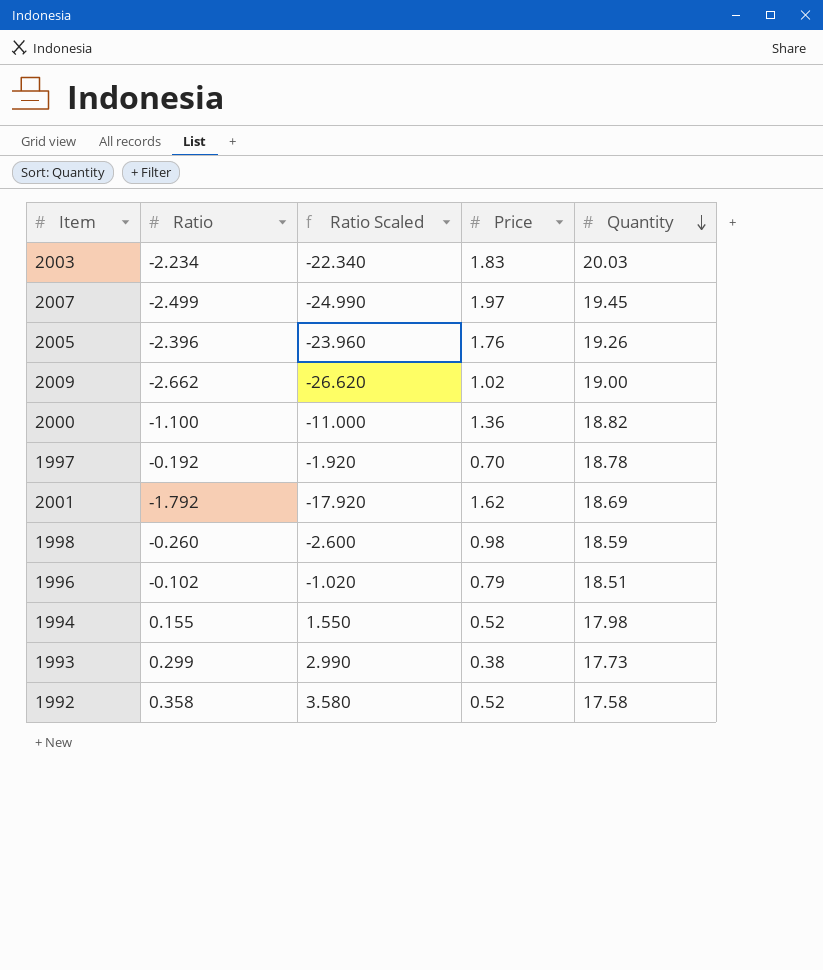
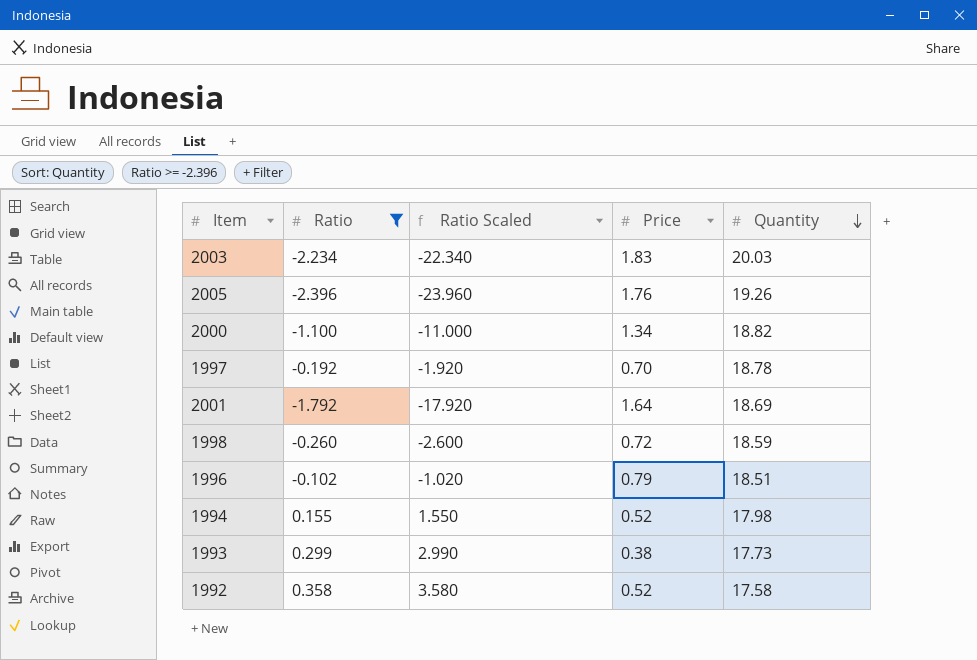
filter: none -> Ratio >= -2.396
2000 | Price: 1.36 -> 1.34
2001 | Price: 1.62 -> 1.64
1998 | Price: 0.98 -> 0.72

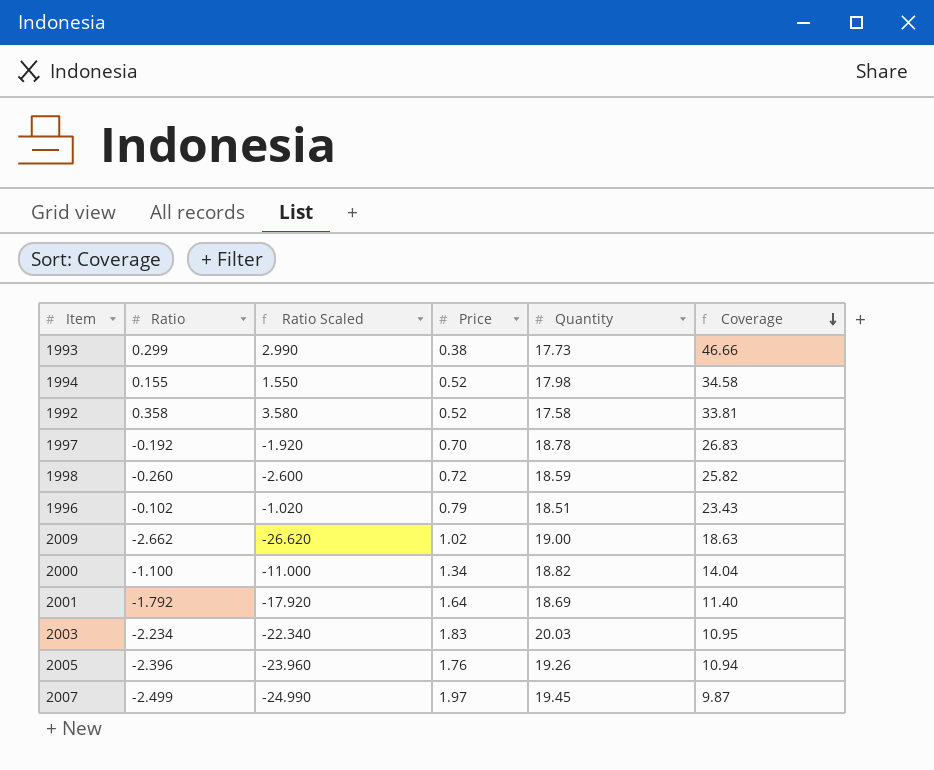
filter: Ratio >= -2.396 -> none
row order: Quantity descending -> Coverage descending
column Coverage | formula: none -> [Quantity] / [Price]

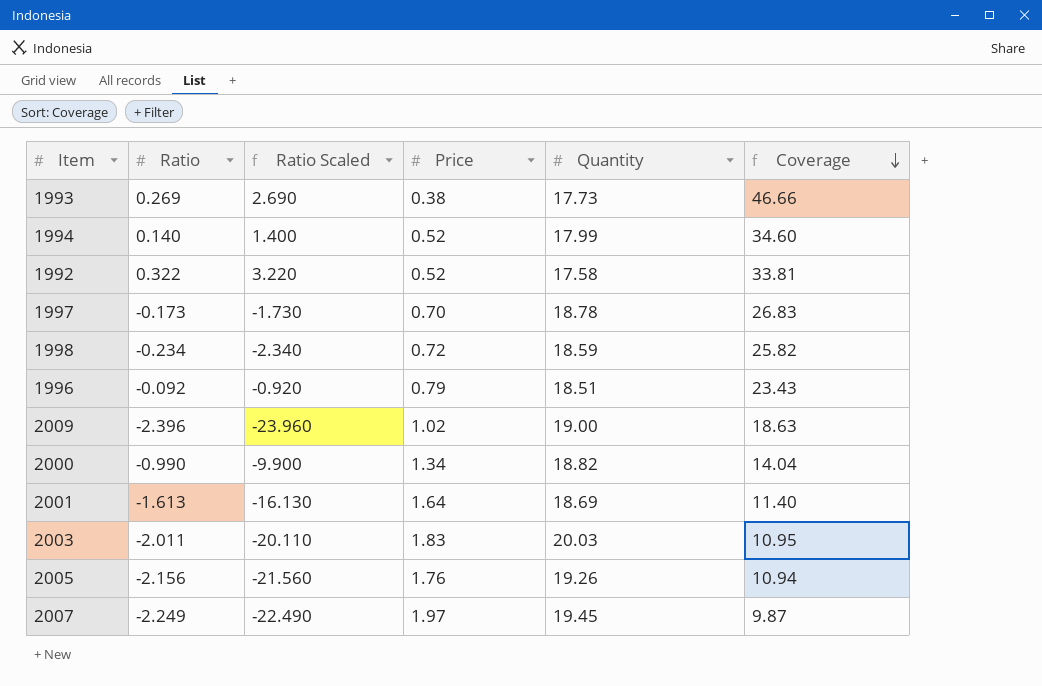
1993 | Ratio: 0.299 -> 0.269
1993 | Ratio Scaled: 2.990 -> 2.690
1994 | Ratio: 0.155 -> 0.140
1994 | Ratio Scaled: 1.550 -> 1.400
1994 | Quantity: 17.98 -> 17.99
1994 | Coverage: 34.58 -> 34.60
1992 | Ratio: 0.358 -> 0.322
1992 | Ratio Scaled: 3.580 -> 3.220
1997 | Ratio: -0.192 -> -0.173
1997 | Ratio Scaled: -1.920 -> -1.730
1998 | Ratio: -0.260 -> -0.234
1998 | Ratio Scaled: -2.600 -> -2.340
1996 | Ratio: -0.102 -> -0.092
1996 | Ratio Scaled: -1.020 -> -0.920
2009 | Ratio: -2.662 -> -2.396
2009 | Ratio Scaled: -26.620 -> -23.960
2000 | Ratio: -1.100 -> -0.990
2000 | Ratio Scaled: -11.000 -> -9.900
2001 | Ratio: -1.792 -> -1.613
2001 | Ratio Scaled: -17.920 -> -16.130
2003 | Ratio: -2.234 -> -2.011
2003 | Ratio Scaled: -22.340 -> -20.110
2005 | Ratio: -2.396 -> -2.156
2005 | Ratio Scaled: -23.960 -> -21.560
2007 | Ratio: -2.499 -> -2.249
2007 | Ratio Scaled: -24.990 -> -22.490

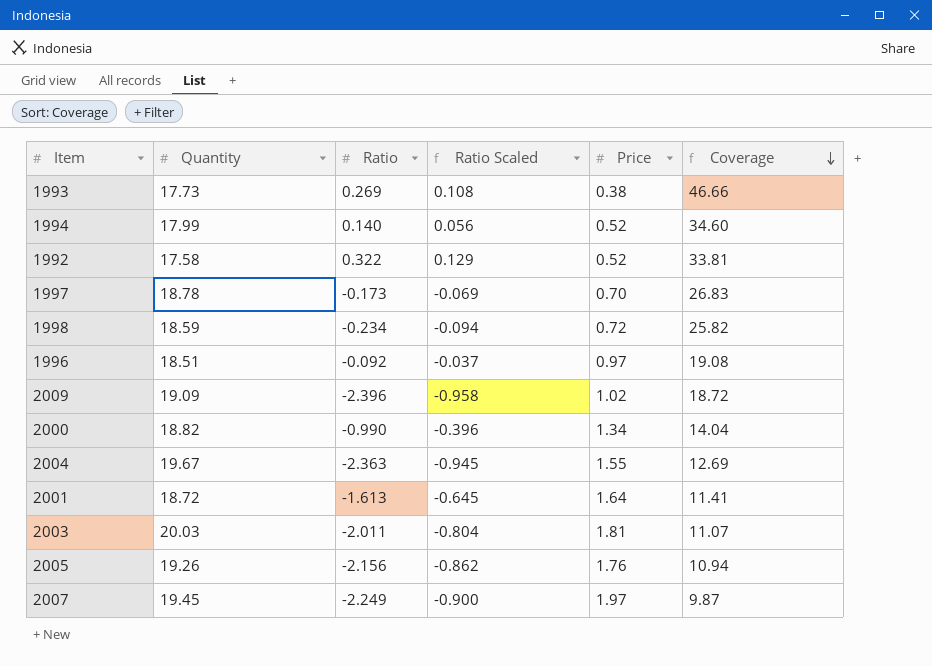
column Quantity | position: 5 -> 2
column Ratio Scaled | formula: [Ratio] * 10 -> [Ratio] * 0.4
1996 | Price: 0.79 -> 0.97
1996 | Coverage: 23.43 -> 19.08
2009 | Quantity: 19.00 -> 19.09
2009 | Coverage: 18.63 -> 18.72
row 2004: none -> 19.67 | -2.363 | -0.945 | 1.55 | 12.69
2001 | Quantity: 18.69 -> 18.72
2001 | Coverage: 11.40 -> 11.41
2003 | Price: 1.83 -> 1.81
2003 | Coverage: 10.95 -> 11.07

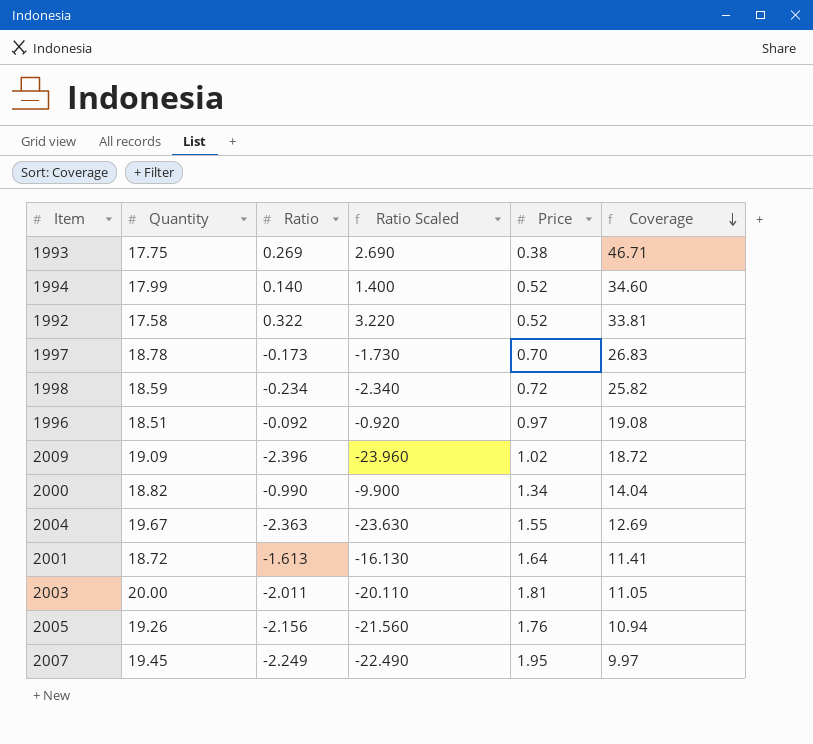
column Ratio Scaled | formula: [Ratio] * 0.4 -> [Ratio] * 10
1993 | Quantity: 17.73 -> 17.75
1993 | Coverage: 46.66 -> 46.71
2003 | Quantity: 20.03 -> 20.00
2003 | Coverage: 11.07 -> 11.05
2007 | Price: 1.97 -> 1.95
2007 | Coverage: 9.87 -> 9.97

